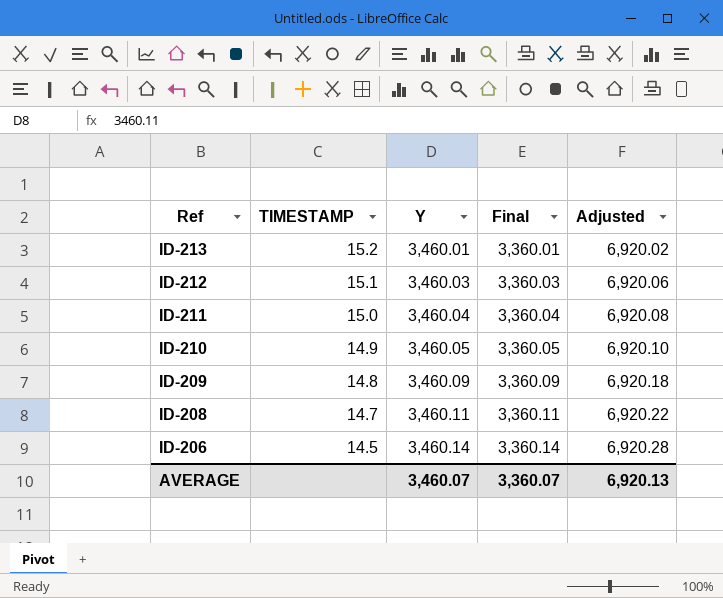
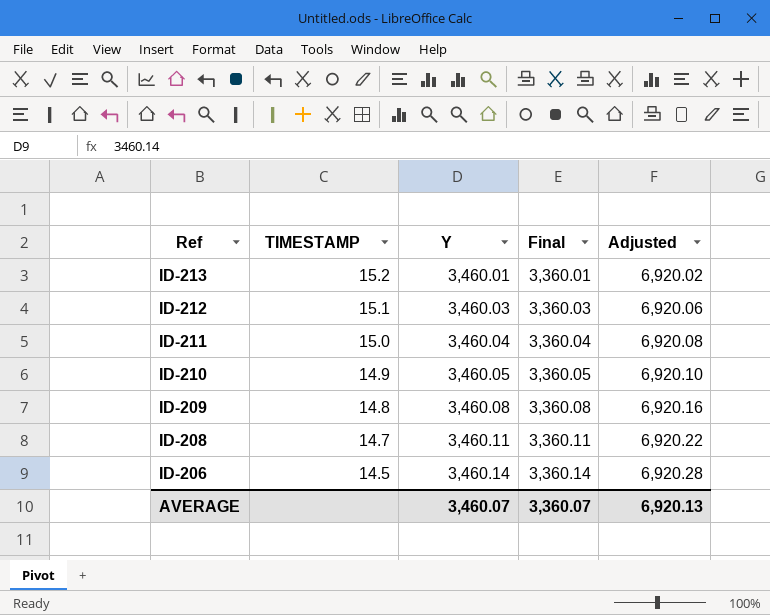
ID-209 | Y: 3,460.09 -> 3,460.08
ID-209 | Final: 3,360.09 -> 3,360.08
ID-209 | Adjusted: 6,920.18 -> 6,920.16

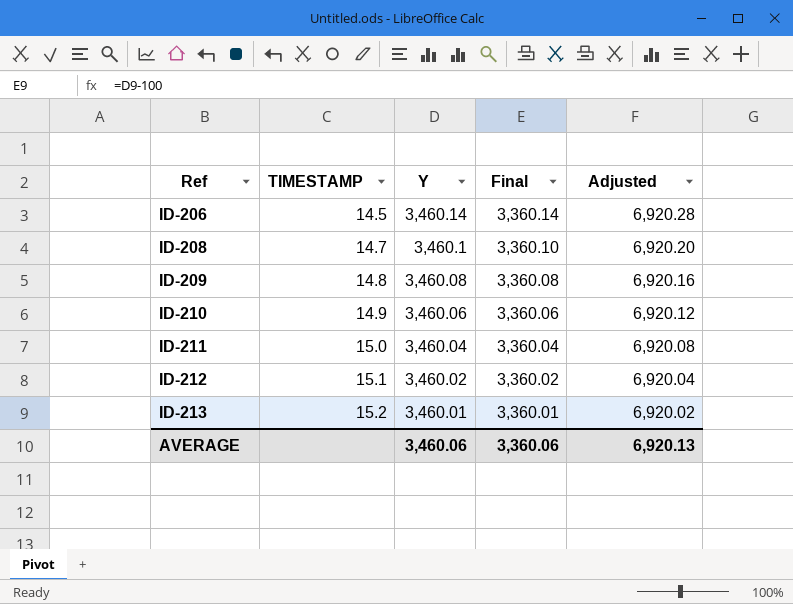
row order: Ref descending -> Ref ascending
ID-208 | Y: 3,460.11 -> 3,460.1
ID-208 | Final: 3,360.11 -> 3,360.10
ID-208 | Adjusted: 6,920.22 -> 6,920.20
ID-210 | Y: 3,460.05 -> 3,460.06
ID-210 | Final: 3,360.05 -> 3,360.06
ID-210 | Adjusted: 6,920.10 -> 6,920.12
ID-212 | Y: 3,460.03 -> 3,460.02
ID-212 | Final: 3,360.03 -> 3,360.02
ID-212 | Adjusted: 6,920.06 -> 6,920.04
AVERAGE | Y: 3,460.07 -> 3,460.06
AVERAGE | Final: 3,360.07 -> 3,360.06

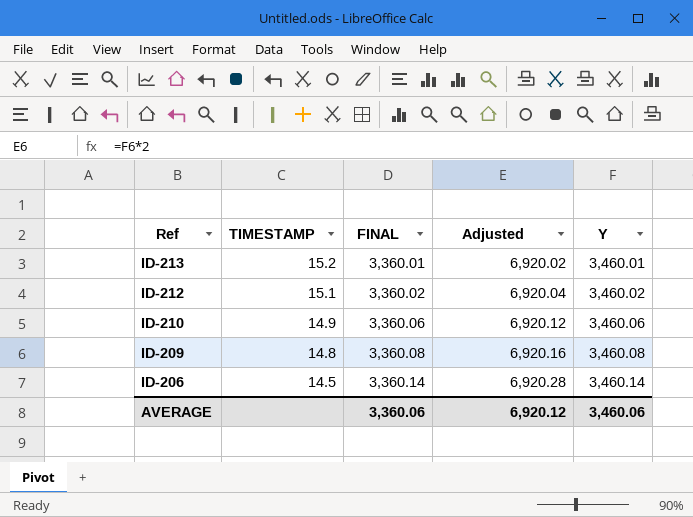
row order: Ref ascending -> Ref descending
column name: Final -> FINAL
column Y | position: 3 -> 5
row ID-208: 14.7 | 3,460.1 | 3,360.10 | 6,920.20 -> none
row ID-211: 15.0 | 3,460.04 | 3,360.04 | 6,920.08 -> none
AVERAGE | Adjusted: 6,920.13 -> 6,920.12

